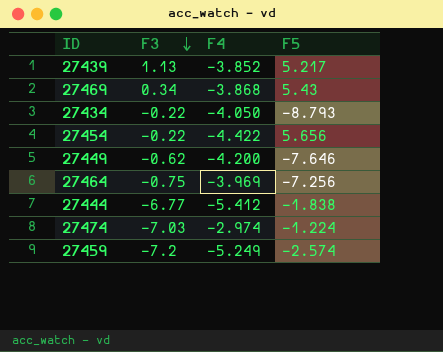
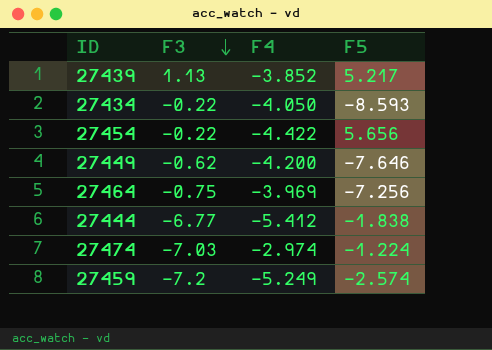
row 27469: 0.34 | -3.868 | 5.43 -> none
27434 | F5: -8.793 -> -8.593

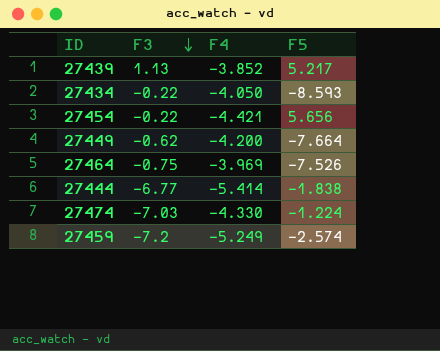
27454 | F4: -4.422 -> -4.421
27449 | F5: -7.646 -> -7.664
27464 | F5: -7.256 -> -7.526
27444 | F4: -5.412 -> -5.414
27474 | F4: -2.974 -> -4.330

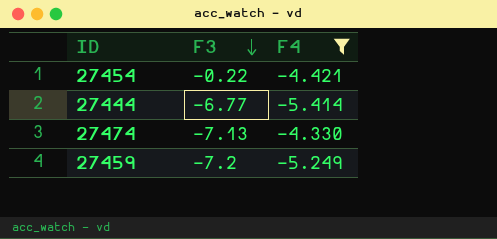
filter: none -> F4 <= -4.330
column F5 | position: 4 -> none
27474 | F3: -7.03 -> -7.13

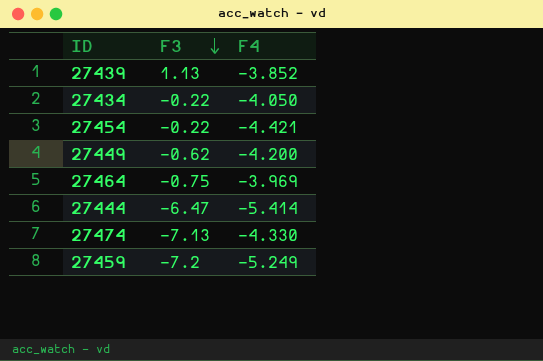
filter: F4 <= -4.330 -> none
27444 | F3: -6.77 -> -6.47

